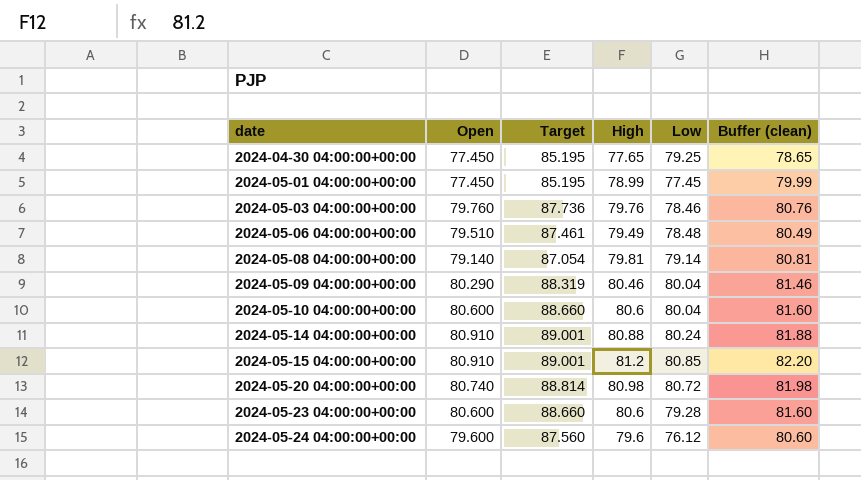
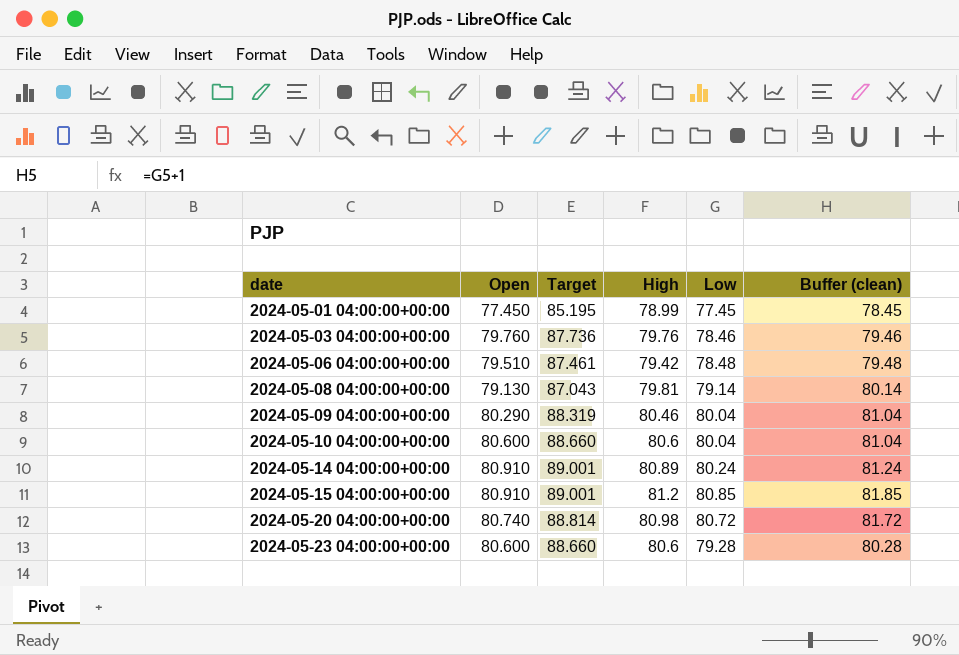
column Buffer (clean) | formula: [High] + 1 -> [Low] + 1
row 2024-04-30 04:00:00+00:00: 77.450 | 85.195 | 77.65 | 79.25 | 78.65 -> none
row 2024-05-24 04:00:00+00:00: 79.600 | 87.560 | 79.6 | 76.12 | 80.60 -> none
2024-05-06 04:00:00+00:00 | High: 79.49 -> 79.42
2024-05-08 04:00:00+00:00 | Open: 79.140 -> 79.130
2024-05-08 04:00:00+00:00 | Target: 87.054 -> 87.043
2024-05-14 04:00:00+00:00 | High: 80.88 -> 80.89

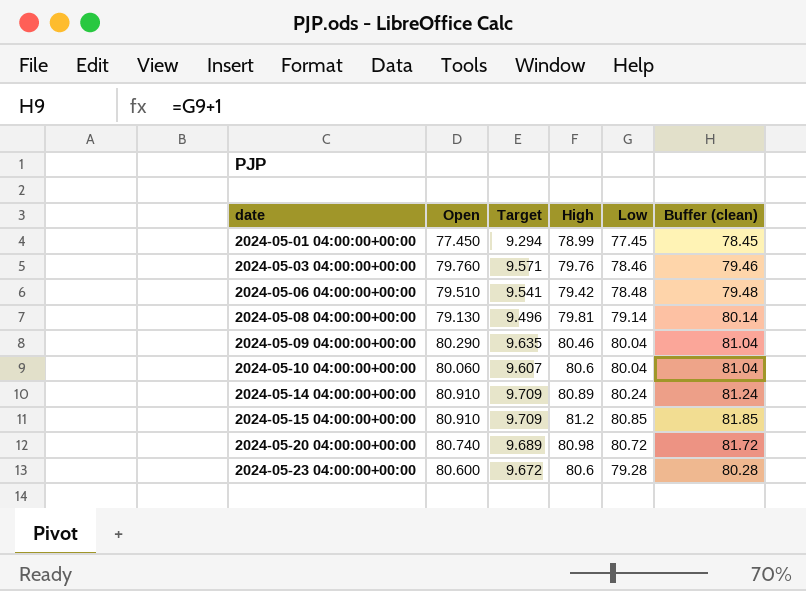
column Target | formula: [Open] * 1.1 -> [Open] * 0.12
2024-05-10 04:00:00+00:00 | Open: 80.600 -> 80.060

